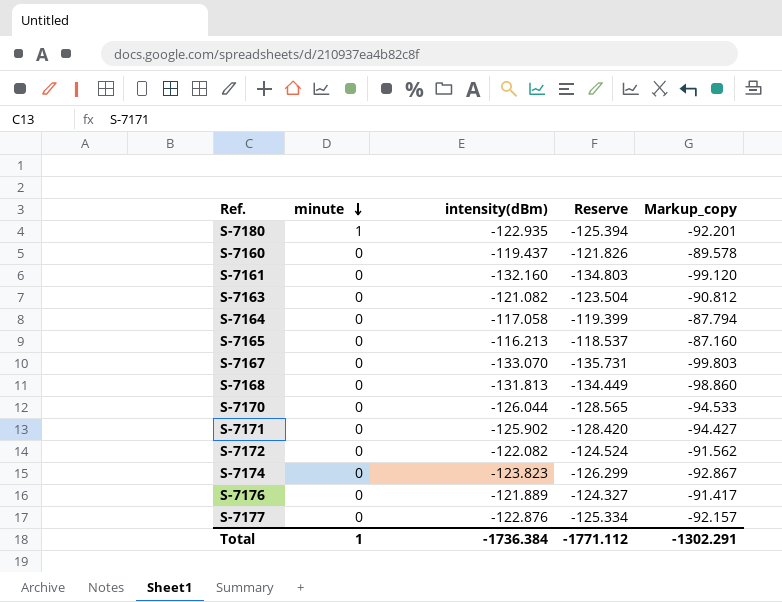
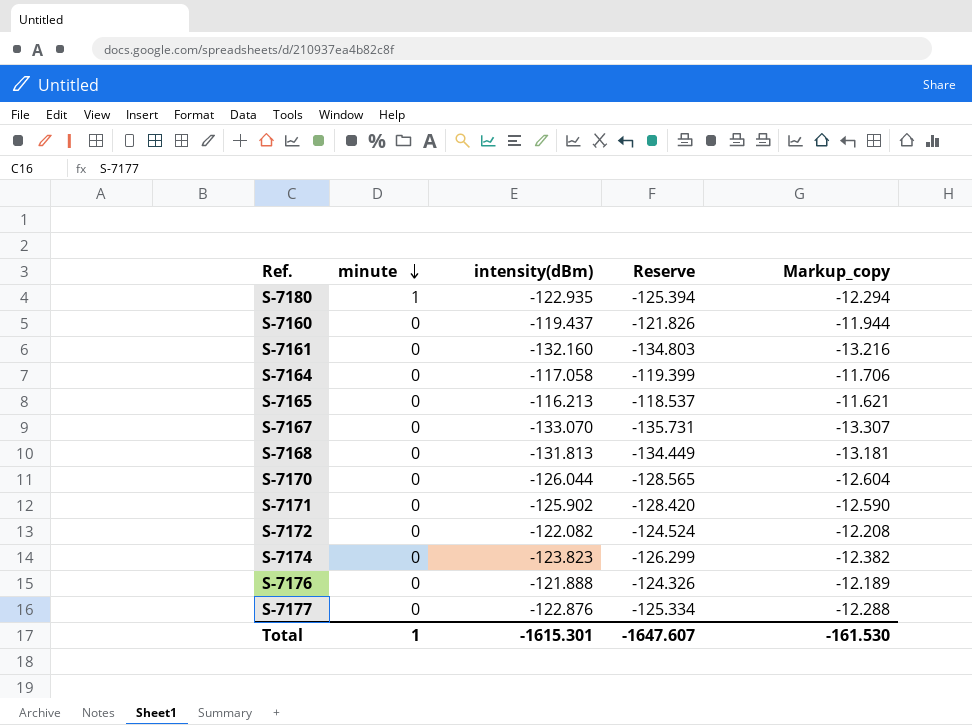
column Markup_copy | formula: [intensity(dBm)] * 0.75 -> [intensity(dBm)] * 0.1
row S-7163: 0 | -121.082 | -123.504 | -90.812 -> none
S-7176 | intensity(dBm): -121.889 -> -121.888
S-7176 | Reserve: -124.327 -> -124.326
Total | intensity(dBm): -1736.384 -> -1615.301
Total | Reserve: -1771.112 -> -1647.607
Total | Markup_copy: -1302.291 -> -161.530

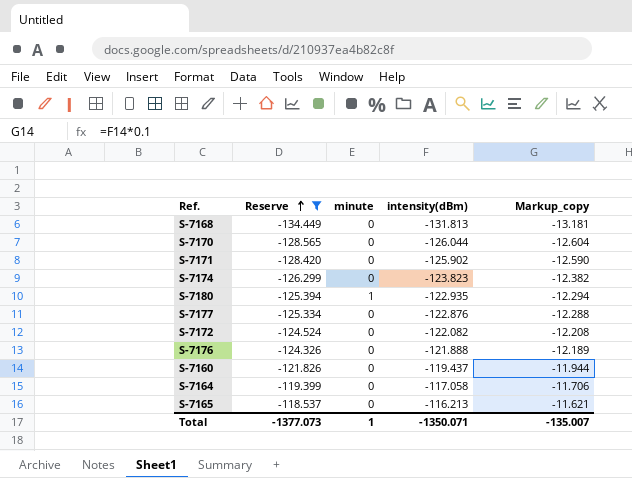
filter: none -> Reserve >= -134.449
row order: minute descending -> Reserve ascending
column Reserve | position: 4 -> 2
Total | Reserve: -1647.607 -> -1377.073
Total | intensity(dBm): -1615.301 -> -1350.071
Total | Markup_copy: -161.530 -> -135.007

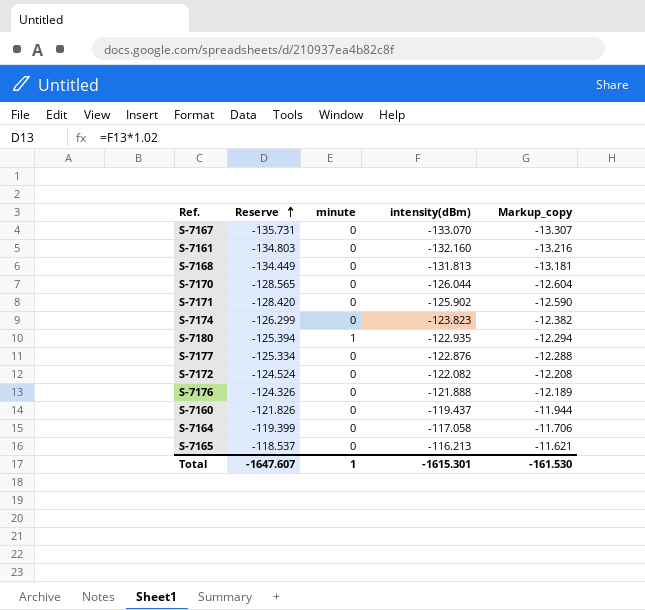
filter: Reserve >= -134.449 -> none
Total | Reserve: -1377.073 -> -1647.607
Total | intensity(dBm): -1350.071 -> -1615.301
Total | Markup_copy: -135.007 -> -161.530

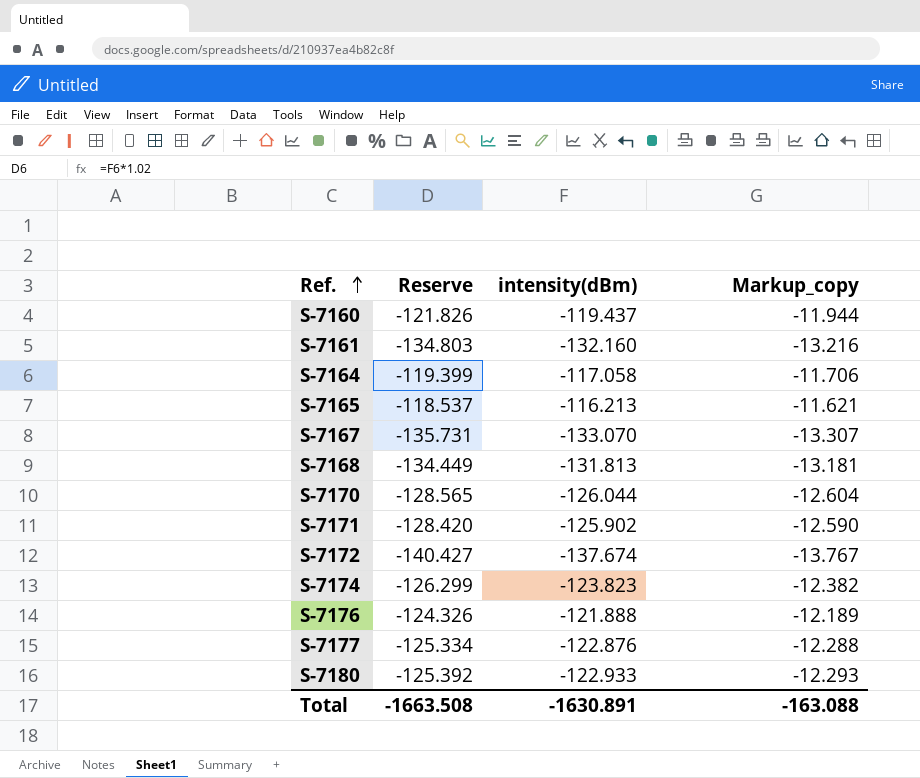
row order: Reserve ascending -> Ref. ascending
column minute | position: 3 -> none
S-7172 | Reserve: -124.524 -> -140.427
S-7172 | intensity(dBm): -122.082 -> -137.674
S-7172 | Markup_copy: -12.208 -> -13.767
S-7180 | Reserve: -125.394 -> -125.392
S-7180 | intensity(dBm): -122.935 -> -122.933
S-7180 | Markup_copy: -12.294 -> -12.293
Total | Reserve: -1647.607 -> -1663.508
Total | intensity(dBm): -1615.301 -> -1630.891
Total | Markup_copy: -161.530 -> -163.088

